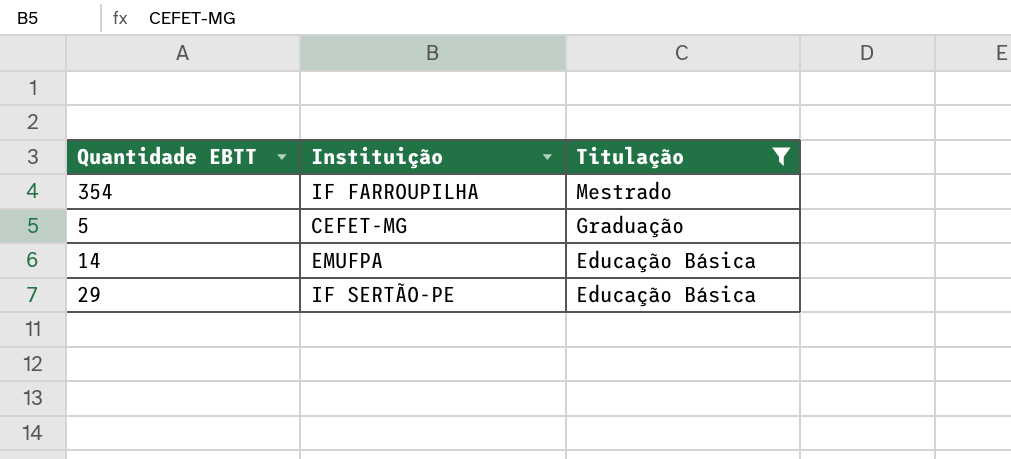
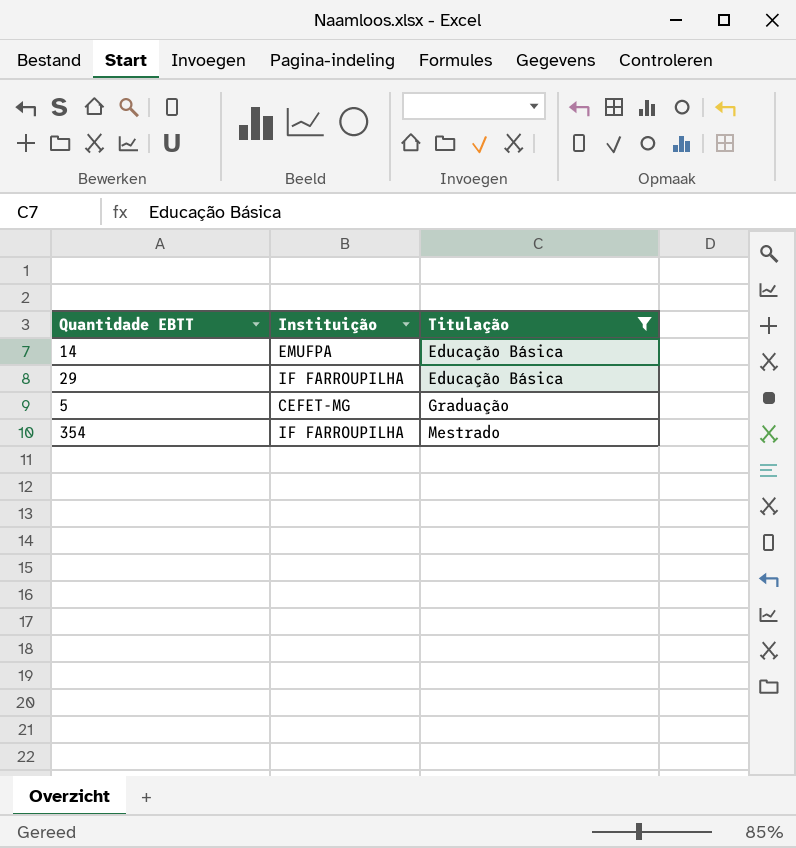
row order: Titulação descending -> Titulação ascending
29 | Instituição: IF SERTÃO-PE -> IF FARROUPILHA

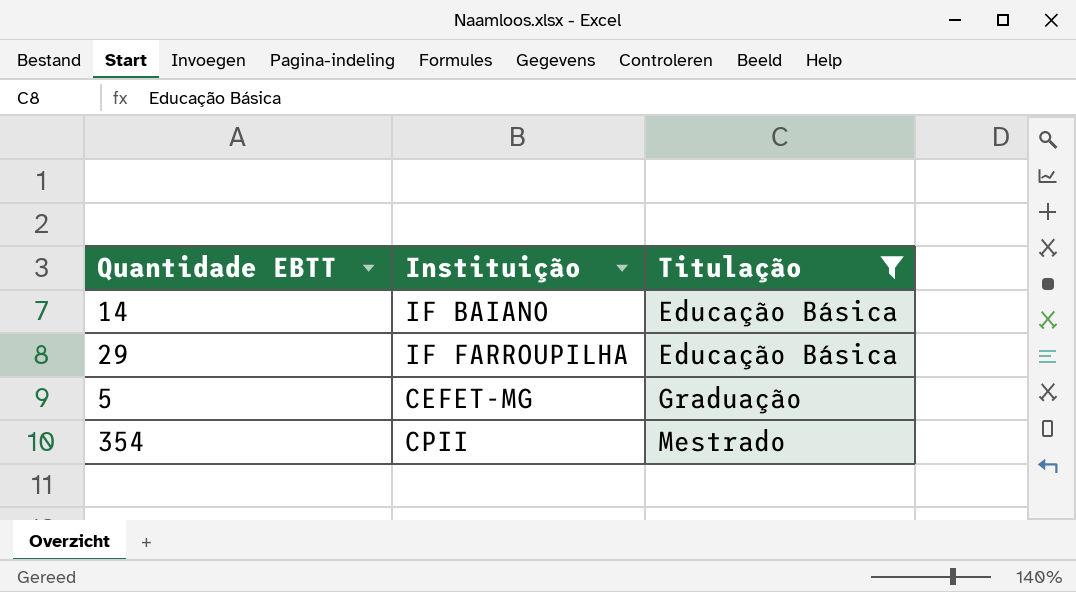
14 | Instituição: EMUFPA -> IF BAIANO
354 | Instituição: IF FARROUPILHA -> CPII

